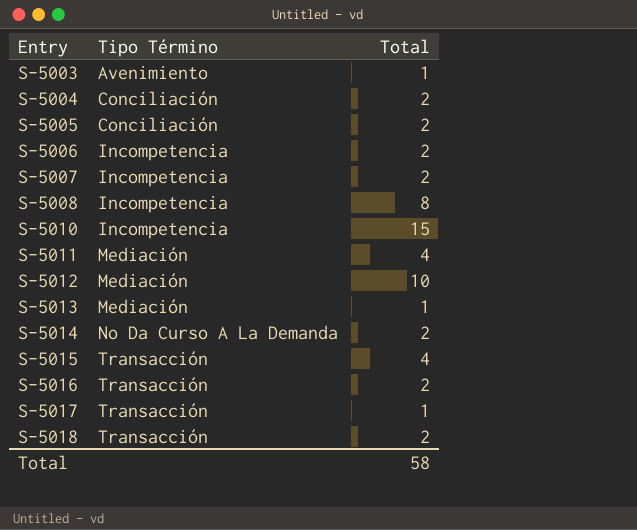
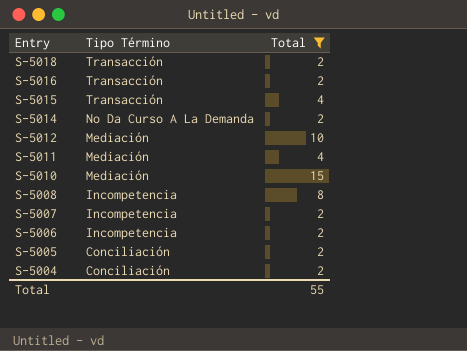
filter: none -> Total != 1
row order: Entry ascending -> Entry descending
S-5010 | Tipo Término: Incompetencia -> Mediación
Total | Total: 58 -> 55

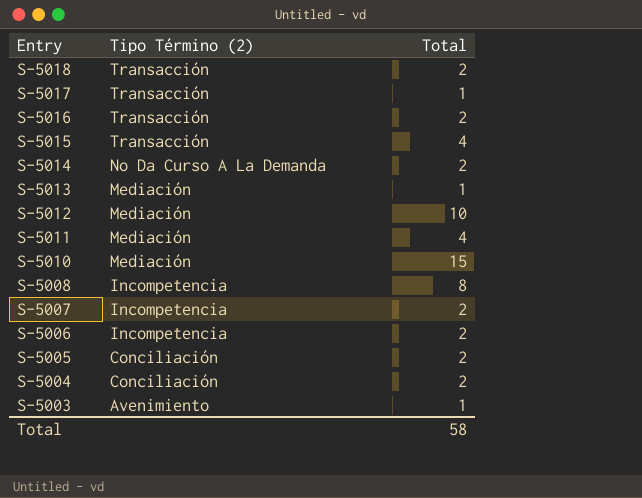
filter: Total != 1 -> none
column name: Tipo Término -> Tipo Término (2)
Total | Total: 55 -> 58

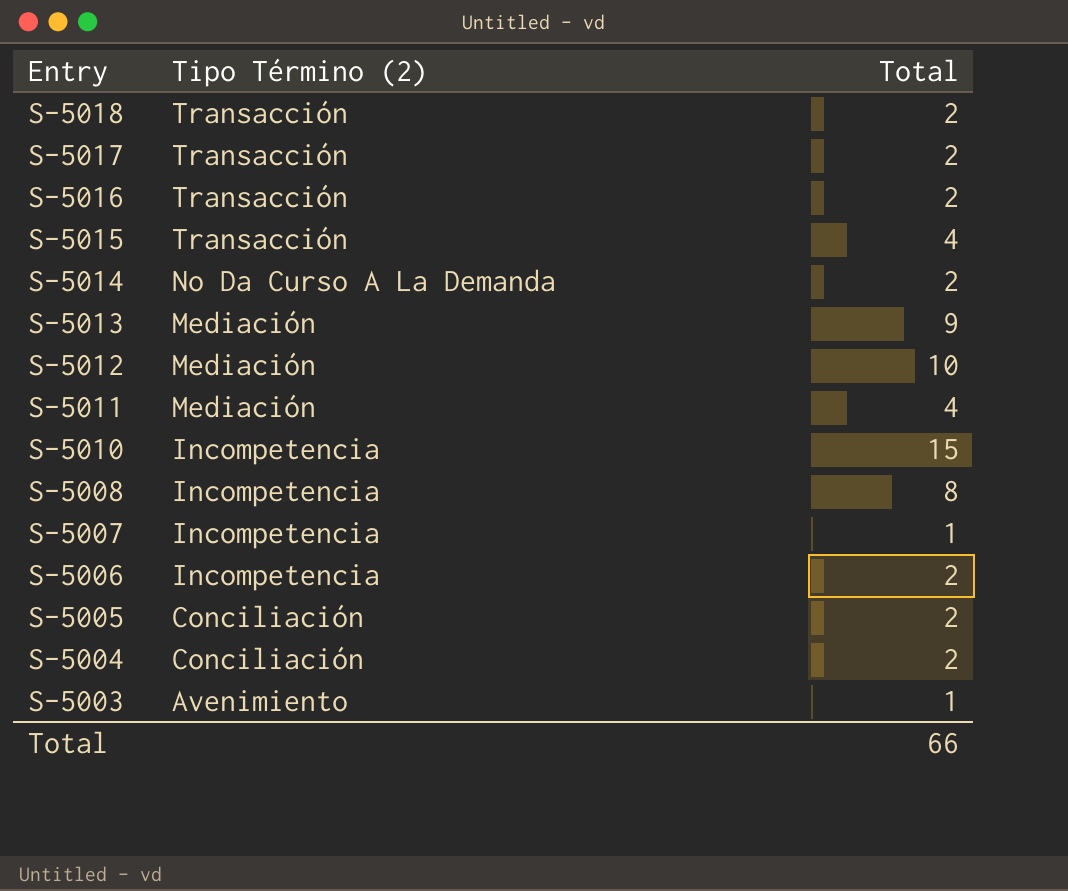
S-5017 | Total: 1 -> 2
S-5013 | Total: 1 -> 9
S-5010 | Tipo Término (2): Mediación -> Incompetencia
S-5007 | Total: 2 -> 1
Total | Total: 58 -> 66

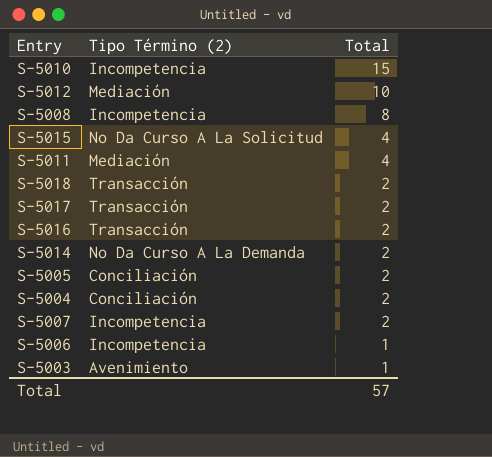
row order: Entry descending -> Total descending
row S-5013: Mediación | 9 -> none
S-5015 | Tipo Término (2): Transacción -> No Da Curso A La Solicitud
S-5007 | Total: 1 -> 2
S-5006 | Total: 2 -> 1
Total | Total: 66 -> 57

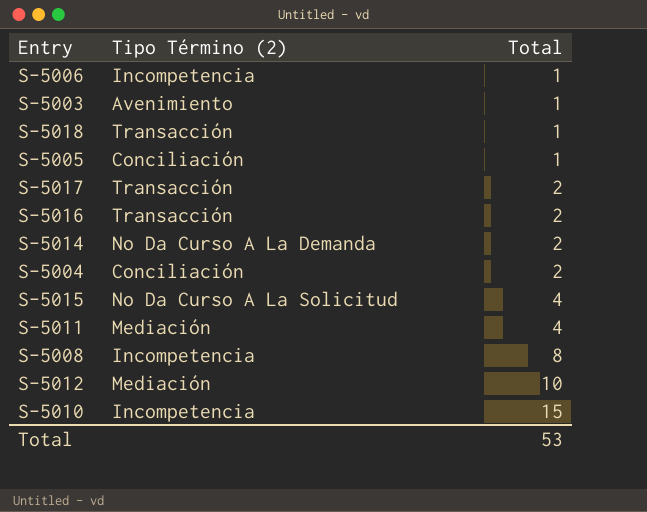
row order: Total descending -> Total ascending
row S-5007: Incompetencia | 2 -> none
S-5018 | Total: 2 -> 1
S-5005 | Total: 2 -> 1
Total | Total: 57 -> 53

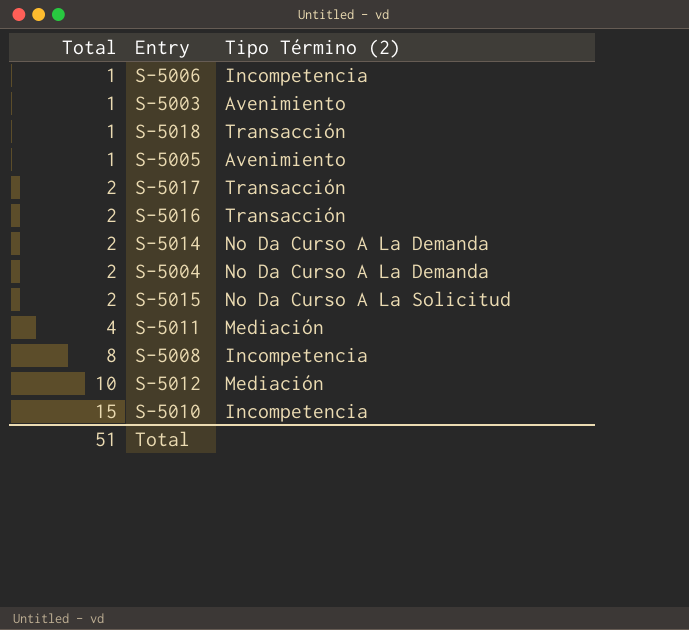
column Total | position: 3 -> 1
S-5005 | Tipo Término (2): Conciliación -> Avenimiento
S-5004 | Tipo Término (2): Conciliación -> No Da Curso A La Demanda
S-5015 | Total: 4 -> 2
Total | Total: 53 -> 51

